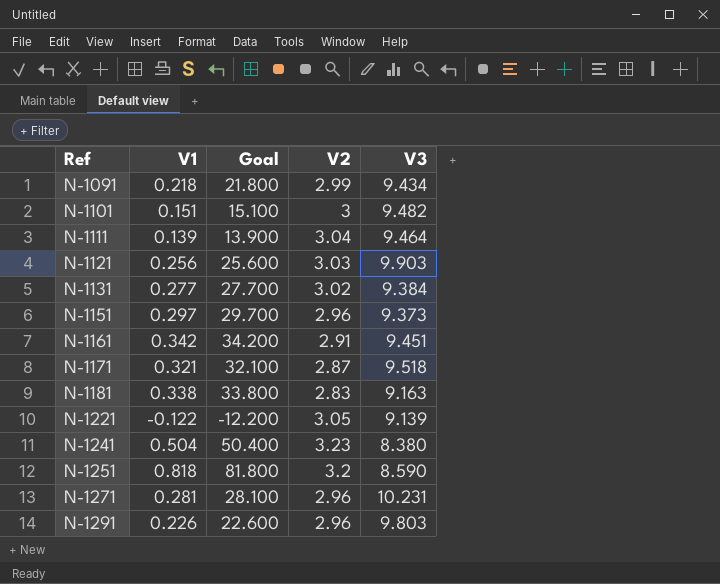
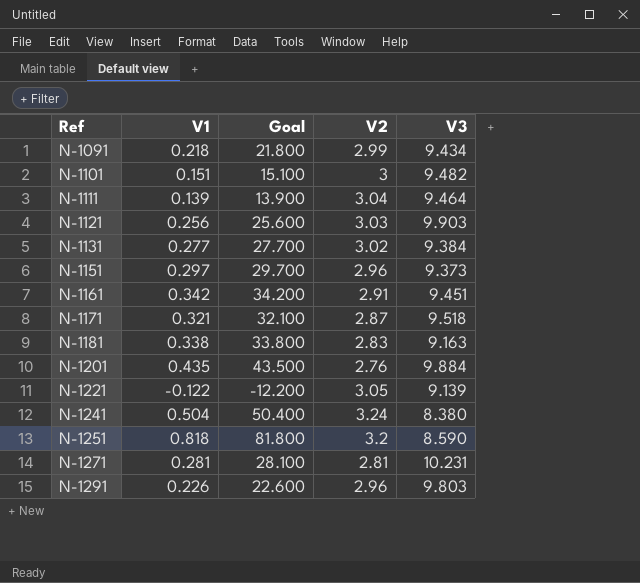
row N-1201: none -> 0.435 | 43.500 | 2.76 | 9.884
N-1241 | V2: 3.23 -> 3.24
N-1271 | V2: 2.96 -> 2.81

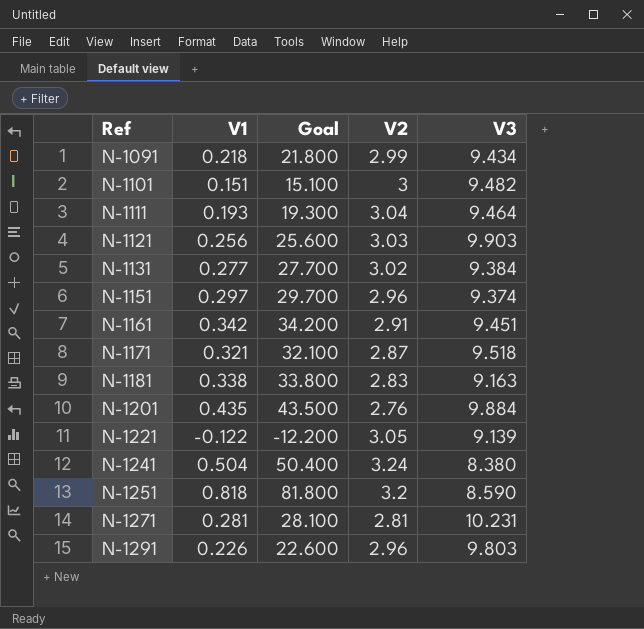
N-1111 | V1: 0.139 -> 0.193
N-1111 | Goal: 13.900 -> 19.300
N-1151 | V3: 9.373 -> 9.374

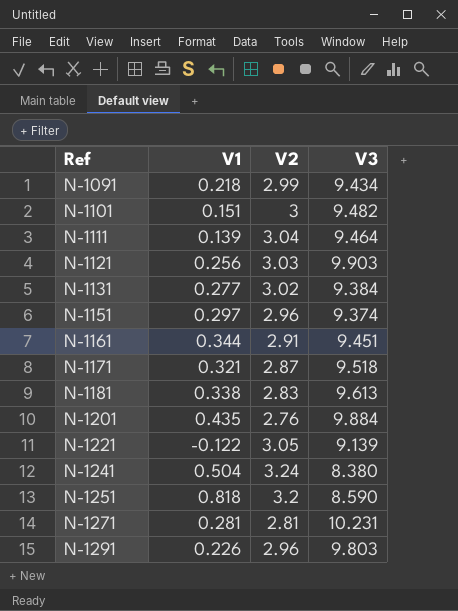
column Goal | formula: [V1] * 100 -> none
N-1111 | V1: 0.193 -> 0.139
N-1161 | V1: 0.342 -> 0.344
N-1181 | V3: 9.163 -> 9.613

